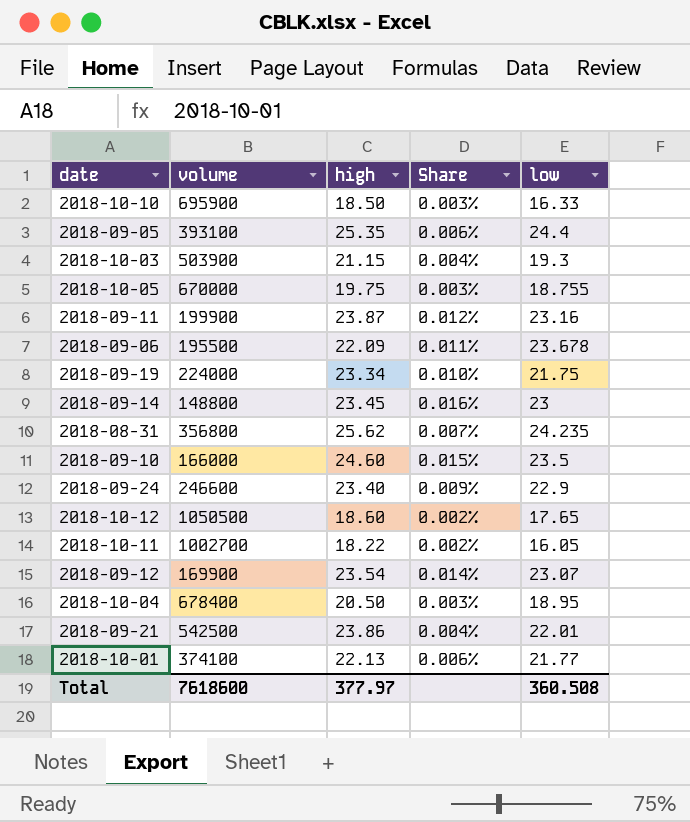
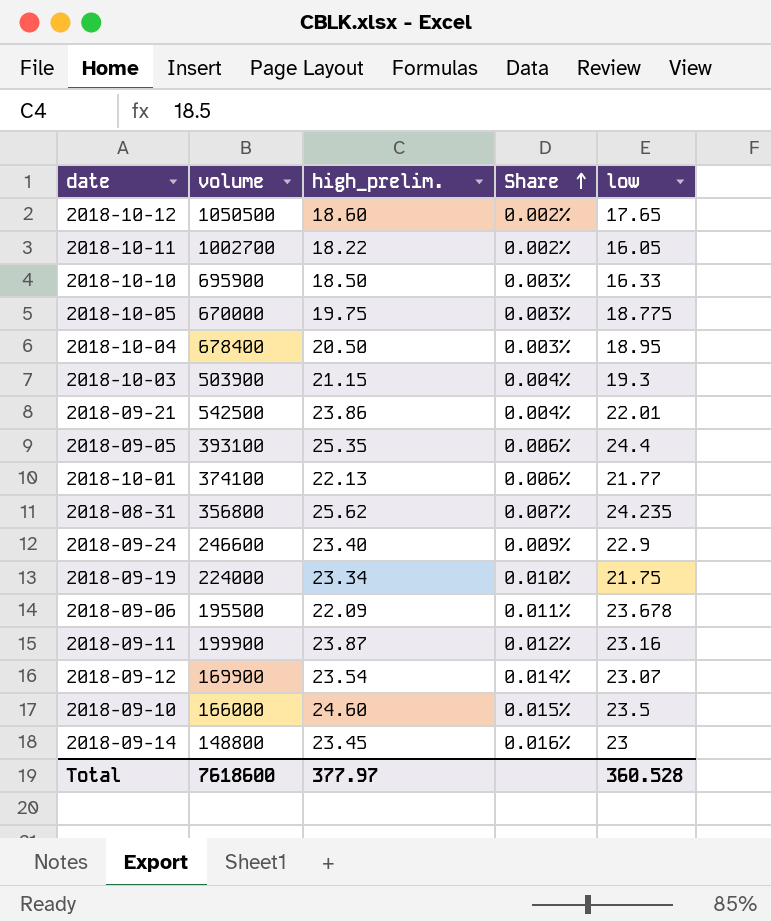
row order: none -> Share ascending
column name: high -> high_prelim.
2018-10-05 | low: 18.755 -> 18.775
Total | low: 360.508 -> 360.528

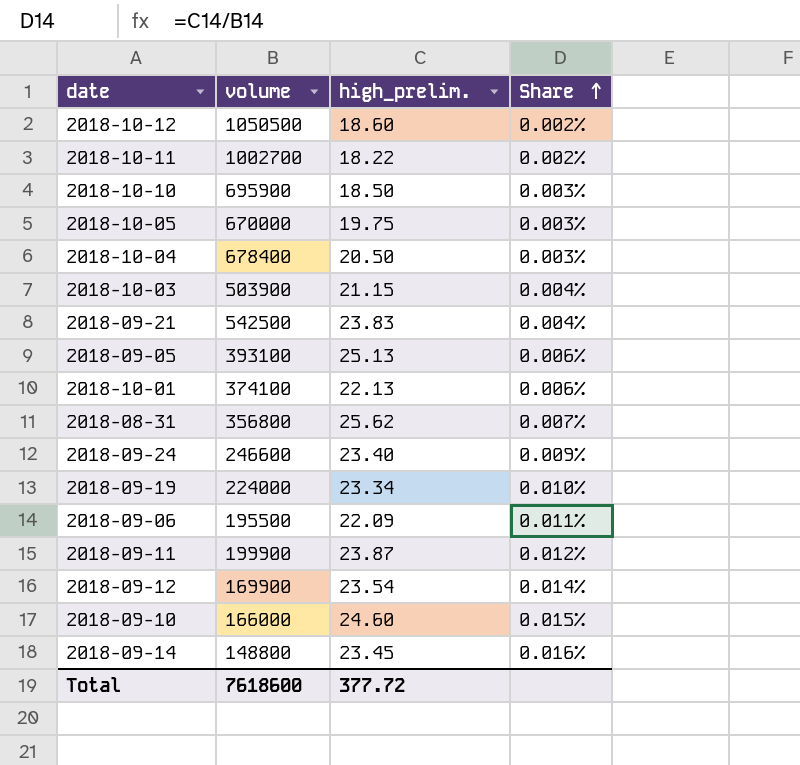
column low | position: 5 -> none
2018-09-21 | high_prelim.: 23.86 -> 23.83
2018-09-05 | high_prelim.: 25.35 -> 25.13
Total | high_prelim.: 377.97 -> 377.72

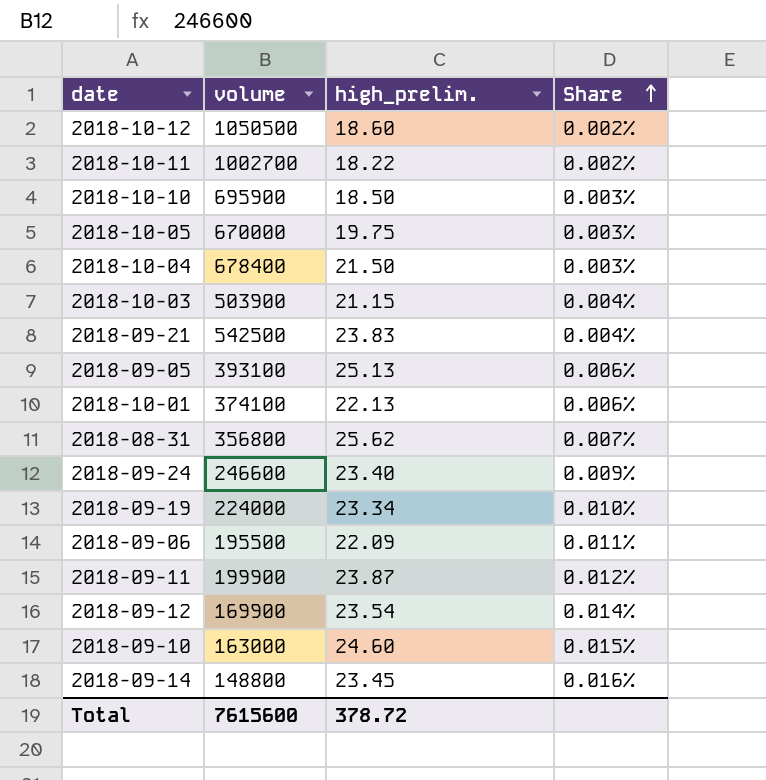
2018-10-04 | high_prelim.: 20.50 -> 21.50
2018-09-10 | volume: 166000 -> 163000
Total | volume: 7618600 -> 7615600
Total | high_prelim.: 377.72 -> 378.72

